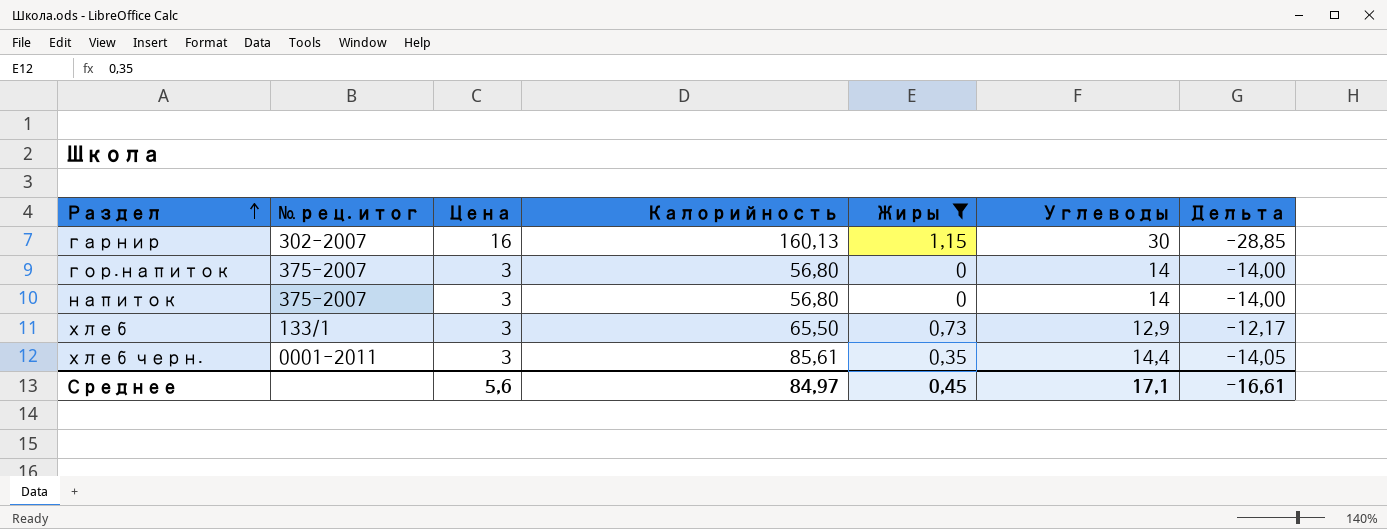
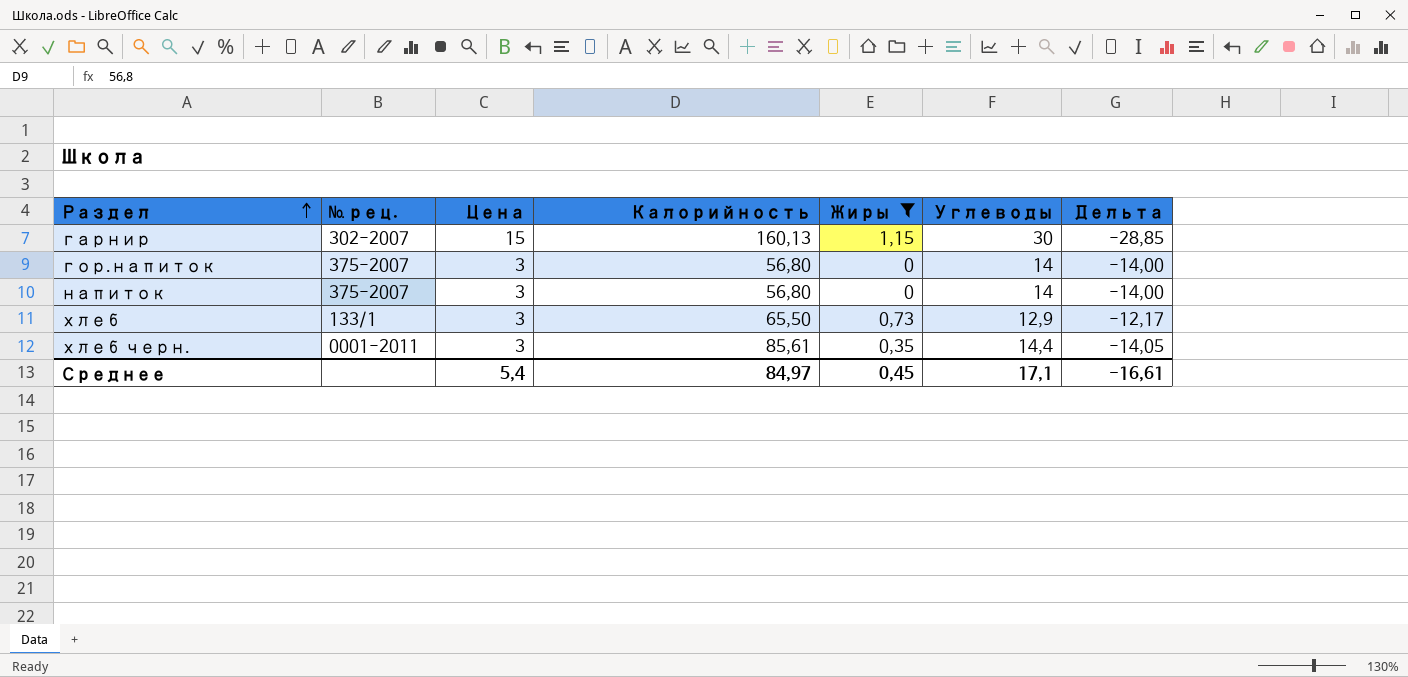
column name: № рец. итог -> № рец.
гарнир | Цена: 16 -> 15
Среднее | Цена: 5,6 -> 5,4

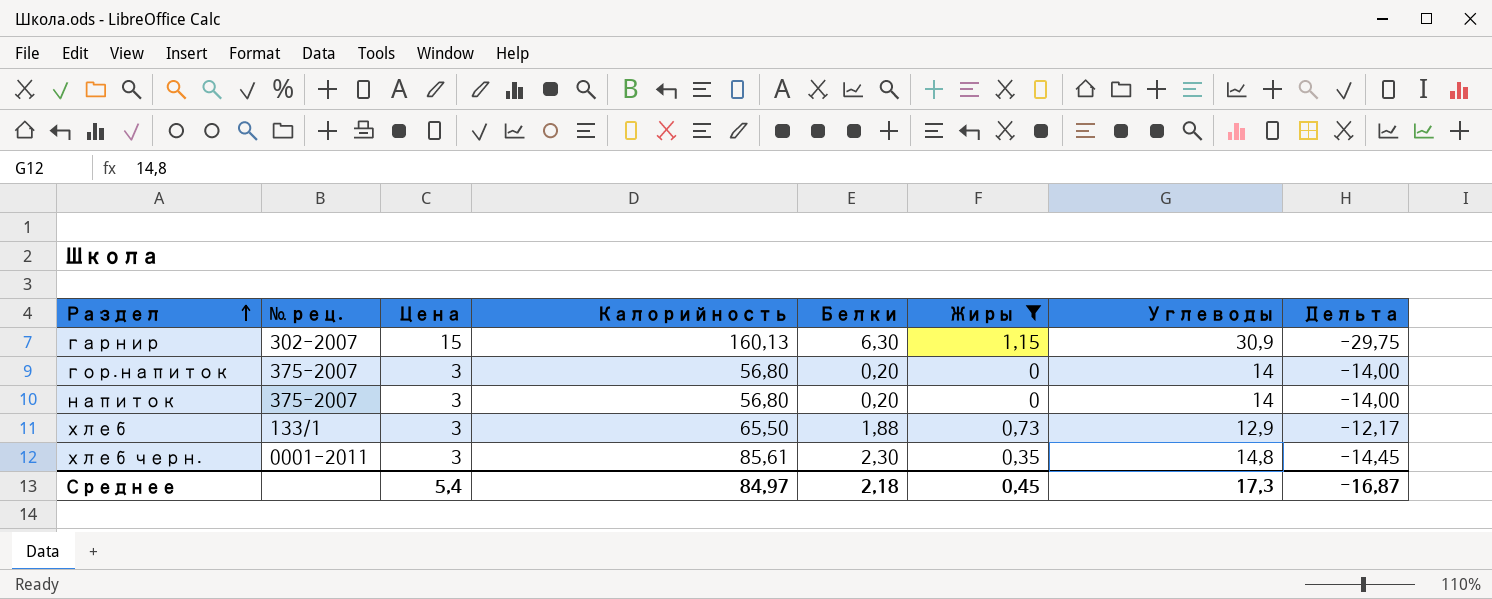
column Белки | position: none -> 5
гарнир | Углеводы: 30 -> 30,9
гарнир | Дельта: -28,85 -> -29,75
хлеб черн. | Углеводы: 14,4 -> 14,8
хлеб черн. | Дельта: -14,05 -> -14,45
Среднее | Углеводы: 17,1 -> 17,3
Среднее | Дельта: -16,61 -> -16,87

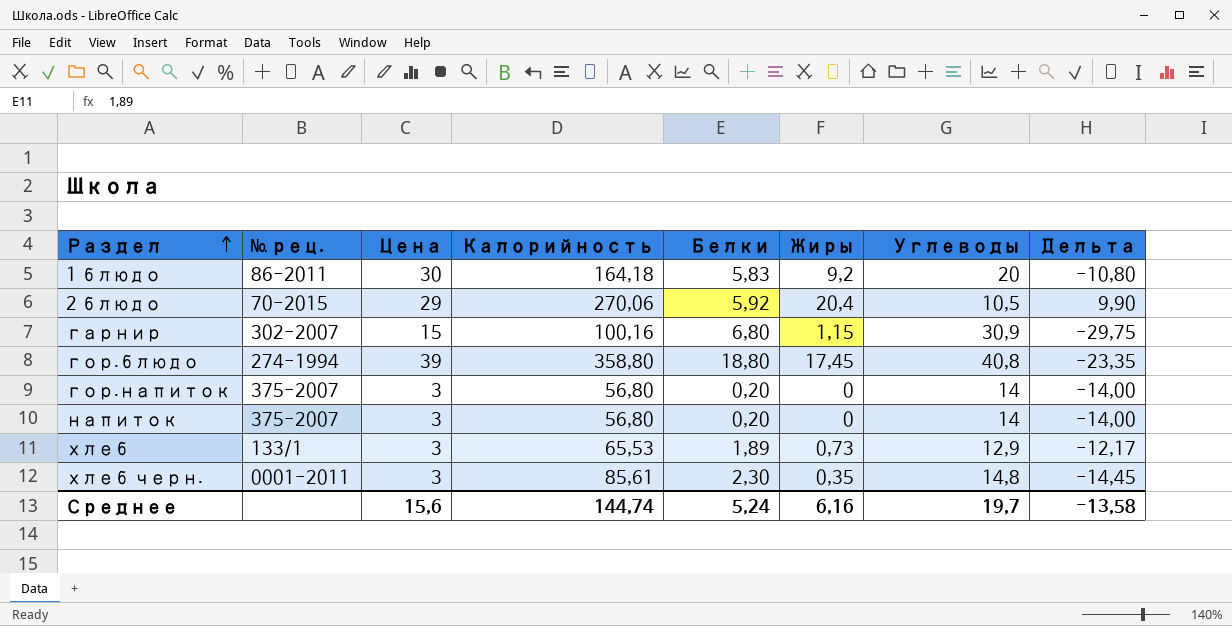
filter: Жиры <= 1,15 -> none
гарнир | Калорийность: 160,13 -> 100,16
гарнир | Белки: 6,30 -> 6,80
хлеб | Калорийность: 65,50 -> 65,53
хлеб | Белки: 1,88 -> 1,89
Среднее | Цена: 5,4 -> 15,6
Среднее | Калорийность: 84,97 -> 144,74
Среднее | Белки: 2,18 -> 5,24
Среднее | Жиры: 0,45 -> 6,16
Среднее | Углеводы: 17,3 -> 19,7
Среднее | Дельта: -16,87 -> -13,58

